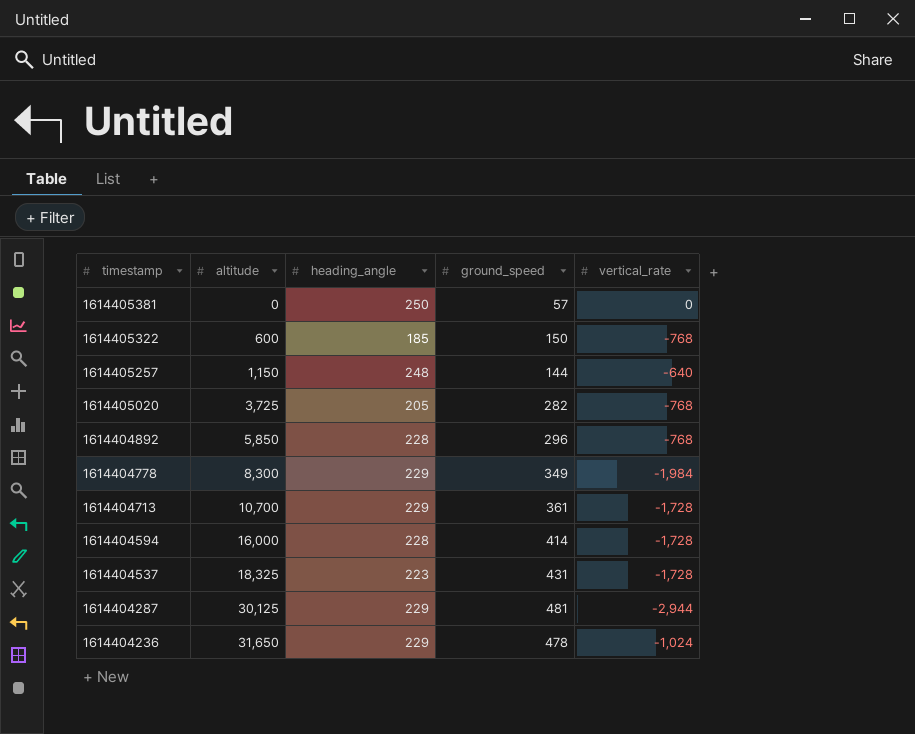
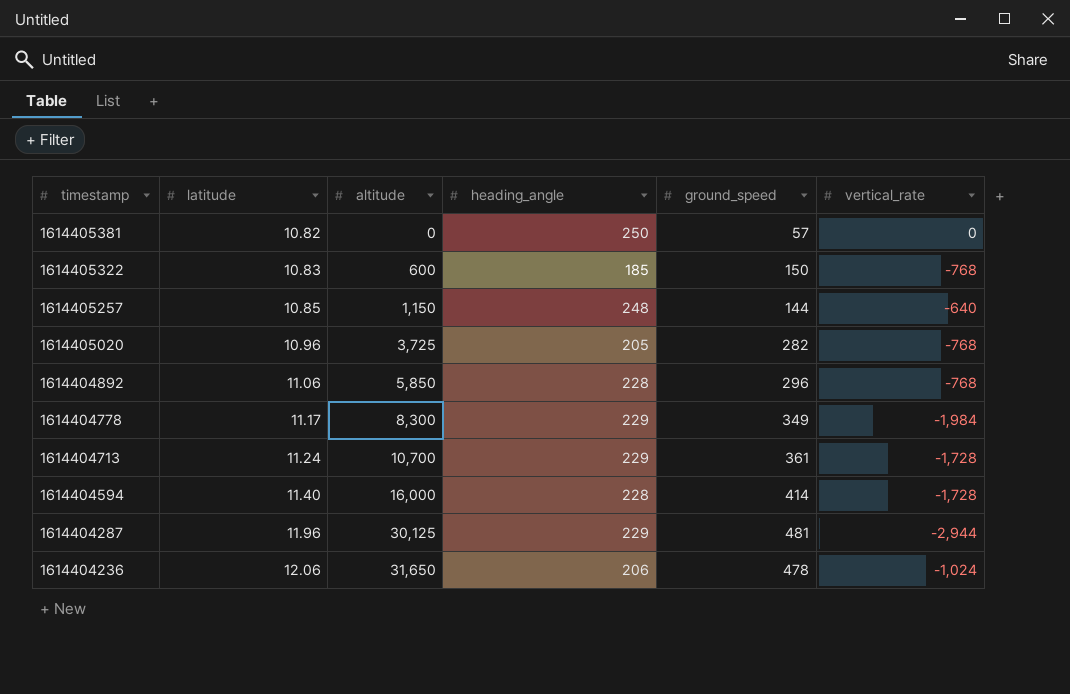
column latitude | position: none -> 2
row 1614404537: 18,325 | 223 | 431 | -1,728 -> none
1614404236 | heading_angle: 229 -> 206

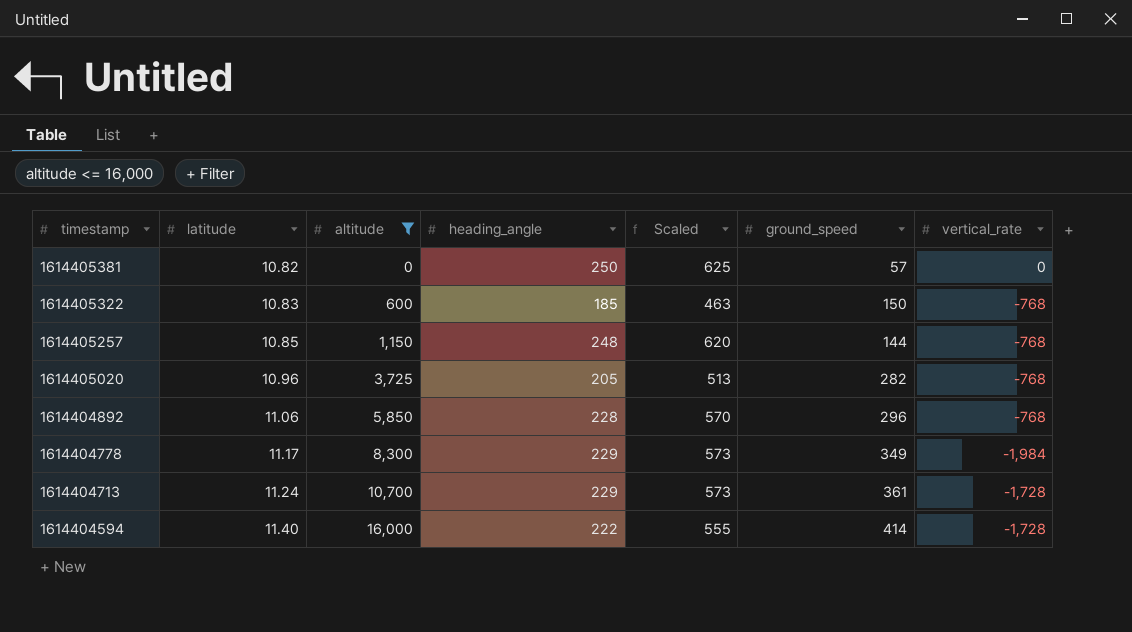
filter: none -> altitude <= 16,000
column Scaled | formula: none -> [heading_angle] * 2.5
1614405257 | vertical_rate: -640 -> -768
1614404594 | heading_angle: 228 -> 222

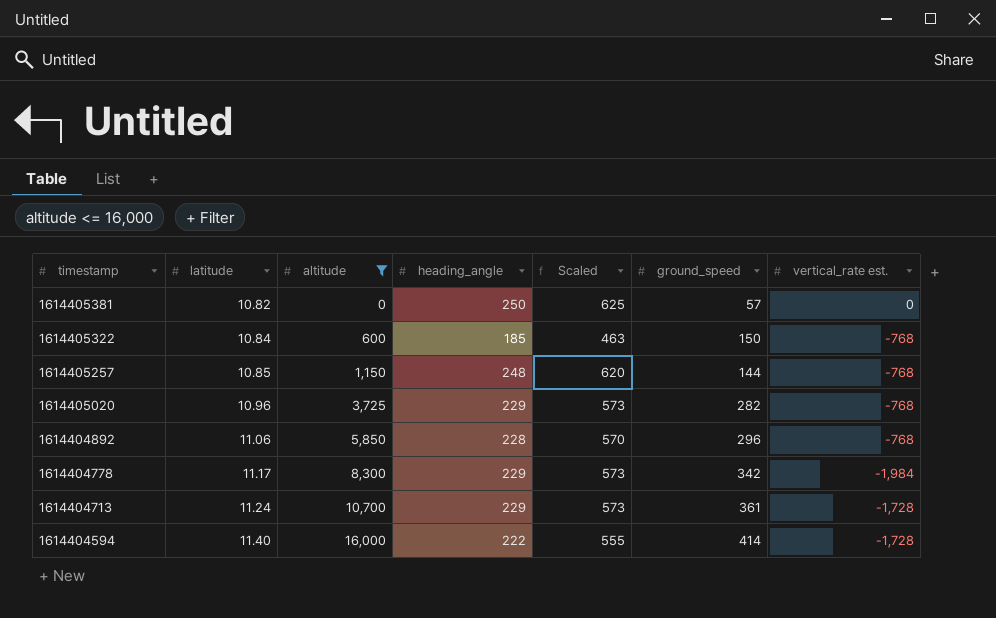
column name: vertical_rate -> vertical_rate est.
1614405322 | latitude: 10.83 -> 10.84
1614405020 | heading_angle: 205 -> 229
1614405020 | Scaled: 513 -> 573
1614404778 | ground_speed: 349 -> 342

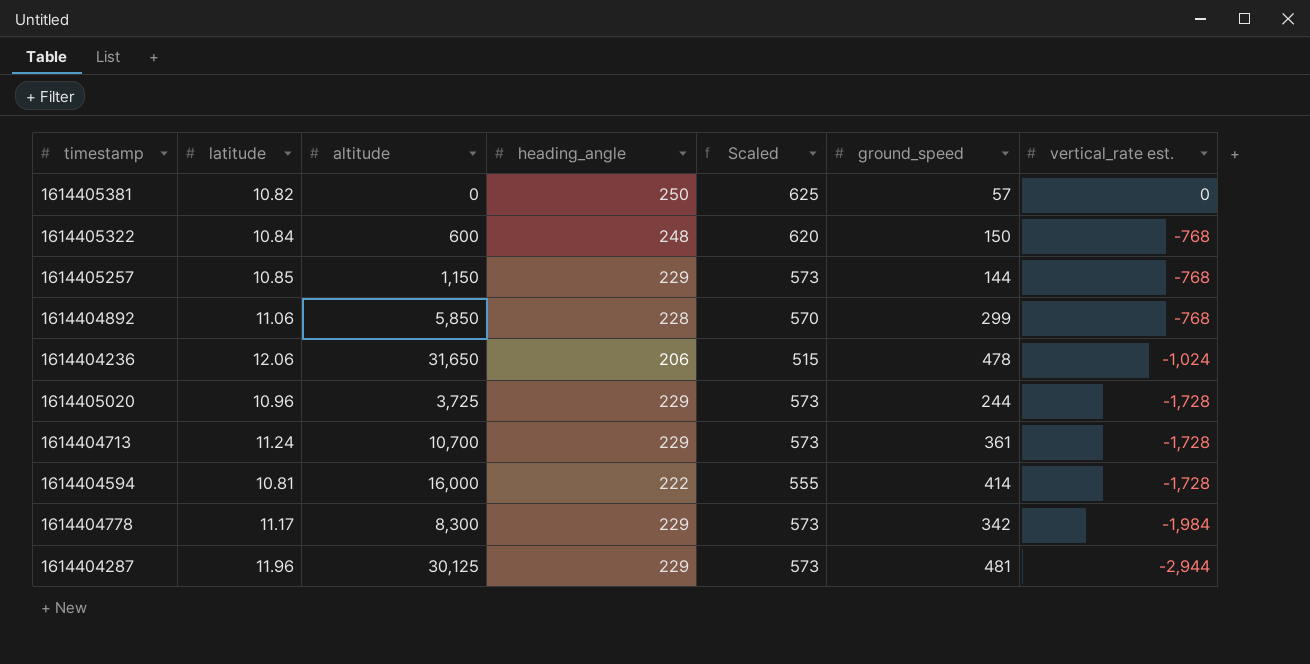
filter: altitude <= 16,000 -> none
row order: timestamp descending -> vertical_rate est. descending
1614405322 | heading_angle: 185 -> 248
1614405322 | Scaled: 463 -> 620
1614405257 | heading_angle: 248 -> 229
1614405257 | Scaled: 620 -> 573
1614404892 | ground_speed: 296 -> 299
1614405020 | ground_speed: 282 -> 244
1614405020 | vertical_rate est.: -768 -> -1,728
1614404594 | latitude: 11.40 -> 10.81

